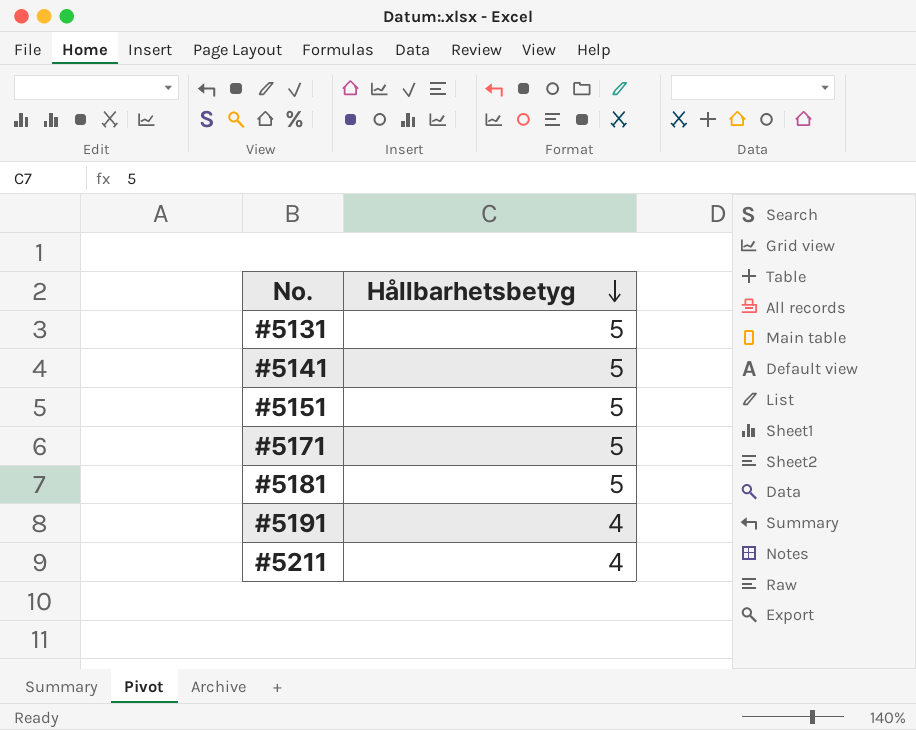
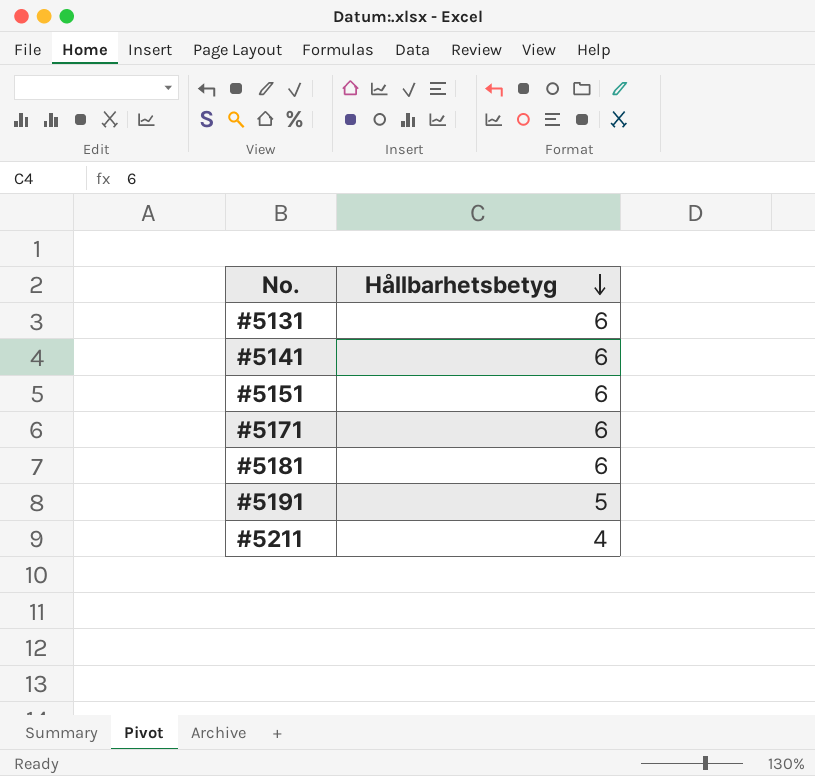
#5131 | Hållbarhetsbetyg: 5 -> 6
#5141 | Hållbarhetsbetyg: 5 -> 6
#5151 | Hållbarhetsbetyg: 5 -> 6
#5171 | Hållbarhetsbetyg: 5 -> 6
#5181 | Hållbarhetsbetyg: 5 -> 6
#5191 | Hållbarhetsbetyg: 4 -> 5

